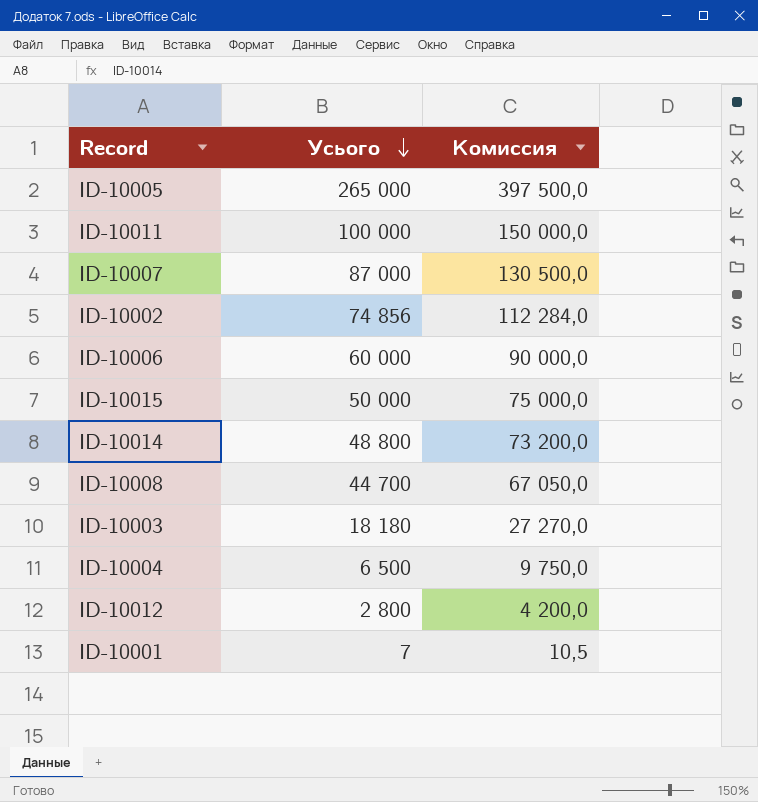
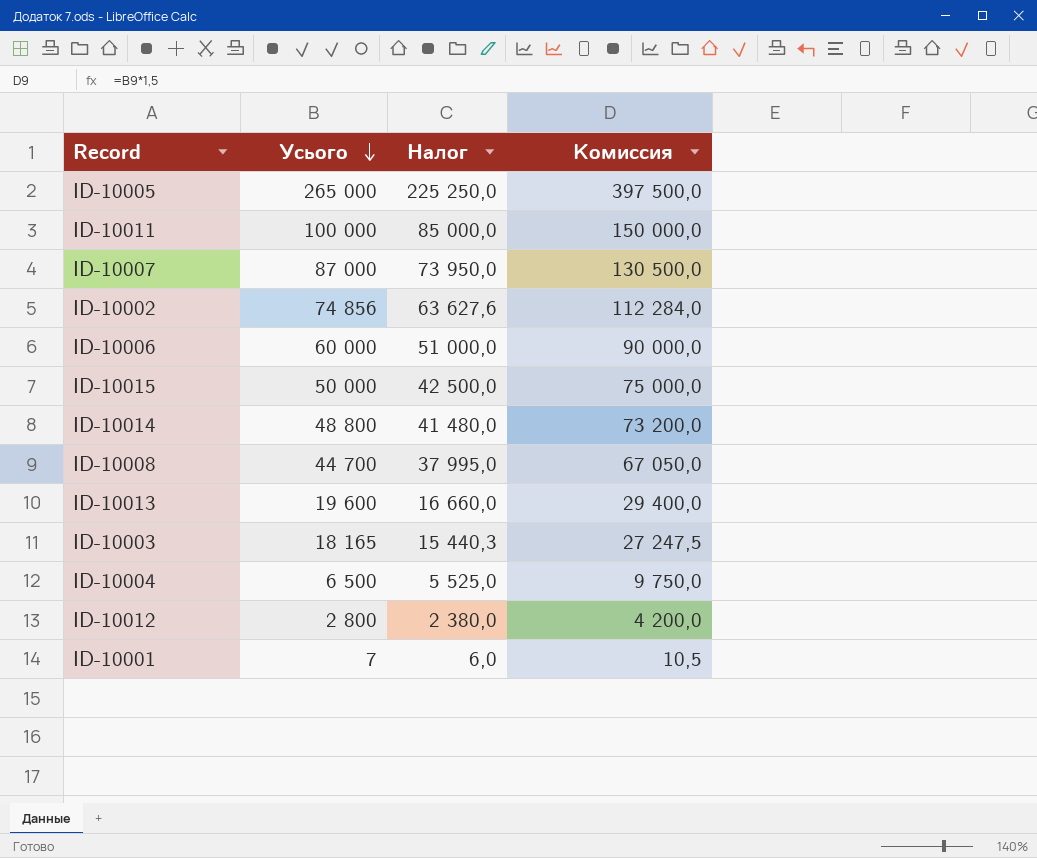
column Налог | formula: none -> [Усього] * 0,85
row ID-10013: none -> 19 600 | 16 660,0 | 29 400,0
ID-10003 | Усього: 18 180 -> 18 165
ID-10003 | Комиссия: 27 270,0 -> 27 247,5

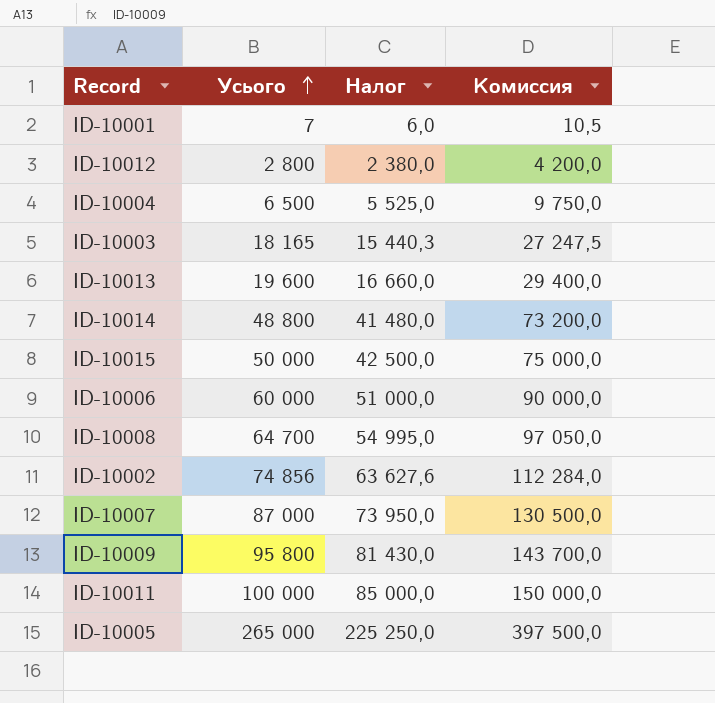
row order: Усього descending -> Усього ascending
ID-10008 | Усього: 44 700 -> 64 700
ID-10008 | Налог: 37 995,0 -> 54 995,0
ID-10008 | Комиссия: 67 050,0 -> 97 050,0
row ID-10009: none -> 95 800 | 81 430,0 | 143 700,0

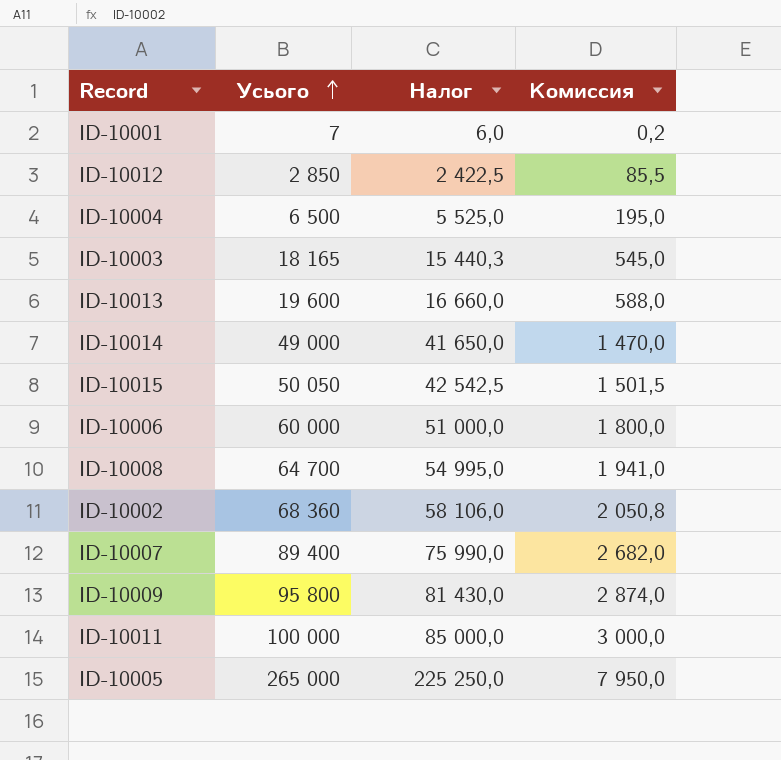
column Комиссия | formula: [Усього] * 1,5 -> [Усього] * 0,03
ID-10012 | Усього: 2 800 -> 2 850
ID-10012 | Налог: 2 380,0 -> 2 422,5
ID-10014 | Усього: 48 800 -> 49 000
ID-10014 | Налог: 41 480,0 -> 41 650,0
ID-10015 | Усього: 50 000 -> 50 050
ID-10015 | Налог: 42 500,0 -> 42 542,5
ID-10002 | Усього: 74 856 -> 68 360
ID-10002 | Налог: 63 627,6 -> 58 106,0
ID-10007 | Усього: 87 000 -> 89 400
ID-10007 | Налог: 73 950,0 -> 75 990,0

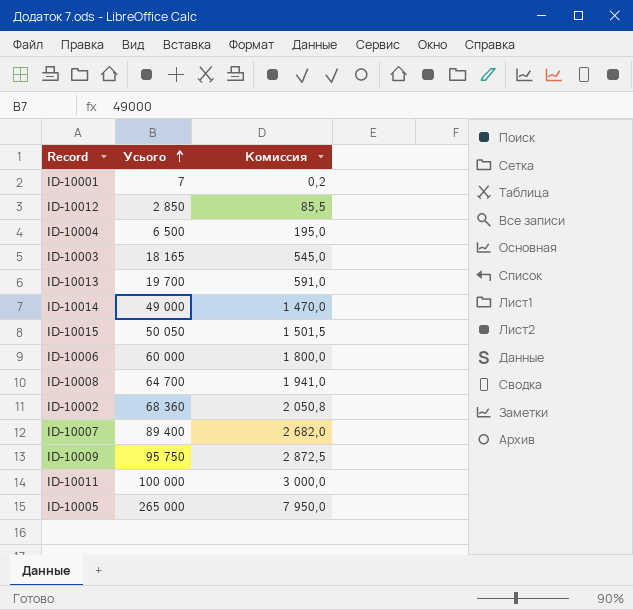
column Налог | formula: [Усього] * 0,85 -> none
ID-10013 | Усього: 19 600 -> 19 700
ID-10013 | Комиссия: 588,0 -> 591,0
ID-10009 | Усього: 95 800 -> 95 750
ID-10009 | Комиссия: 2 874,0 -> 2 872,5

